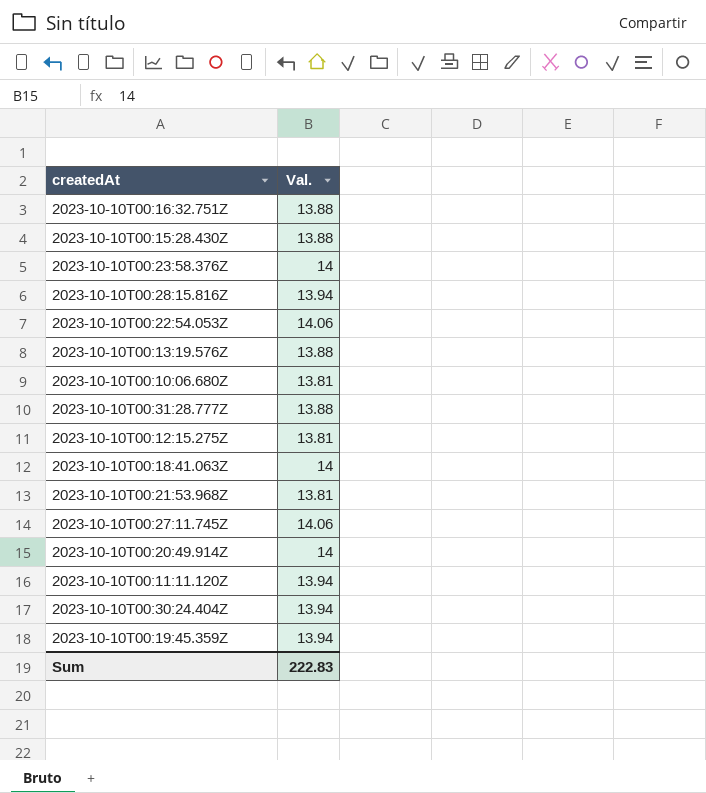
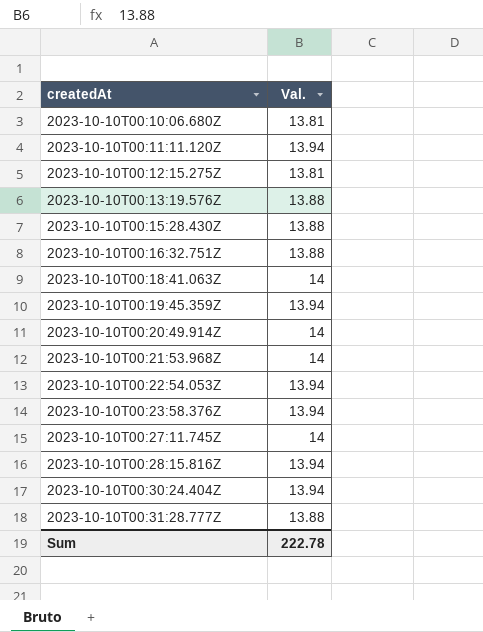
row order: none -> createdAt ascending
2023-10-10T00:21:53.968Z | Val.: 13.81 -> 14
2023-10-10T00:22:54.053Z | Val.: 14.06 -> 13.94
2023-10-10T00:23:58.376Z | Val.: 14 -> 13.94
2023-10-10T00:27:11.745Z | Val.: 14.06 -> 14
Sum | Val.: 222.83 -> 222.78

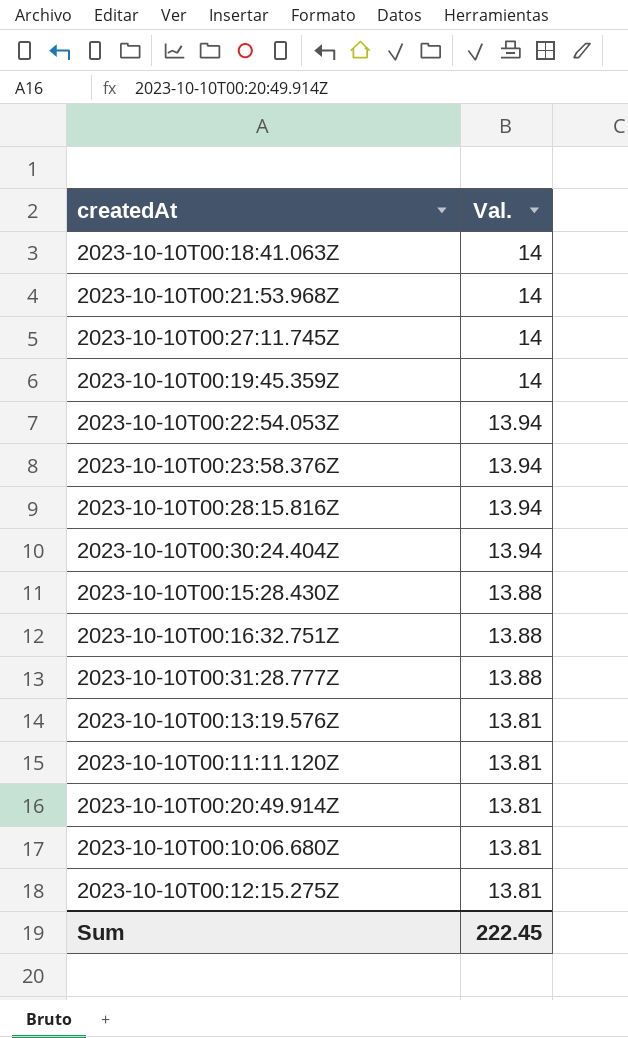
row order: createdAt ascending -> Val. descending
2023-10-10T00:19:45.359Z | Val.: 13.94 -> 14
2023-10-10T00:13:19.576Z | Val.: 13.88 -> 13.81
2023-10-10T00:11:11.120Z | Val.: 13.94 -> 13.81
2023-10-10T00:20:49.914Z | Val.: 14 -> 13.81
Sum | Val.: 222.78 -> 222.45

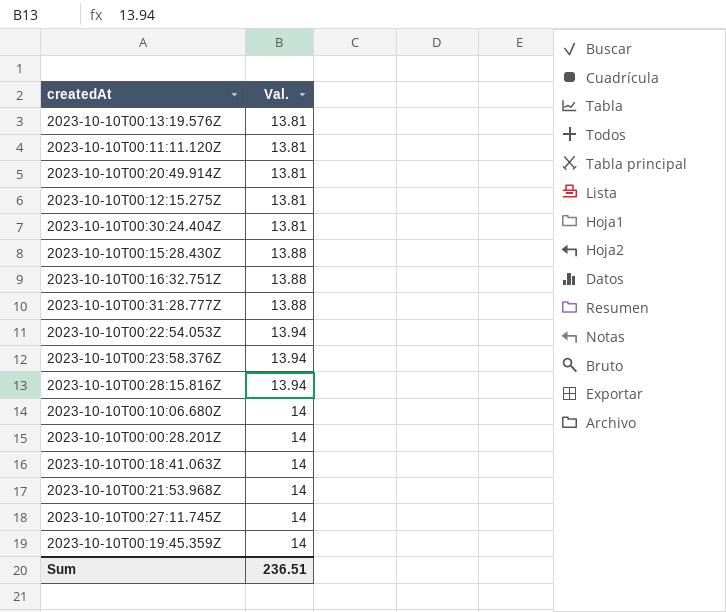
row order: Val. descending -> Val. ascending
2023-10-10T00:30:24.404Z | Val.: 13.94 -> 13.81
2023-10-10T00:10:06.680Z | Val.: 13.81 -> 14
row 2023-10-10T00:00:28.201Z: none -> 14
Sum | Val.: 222.45 -> 236.51

